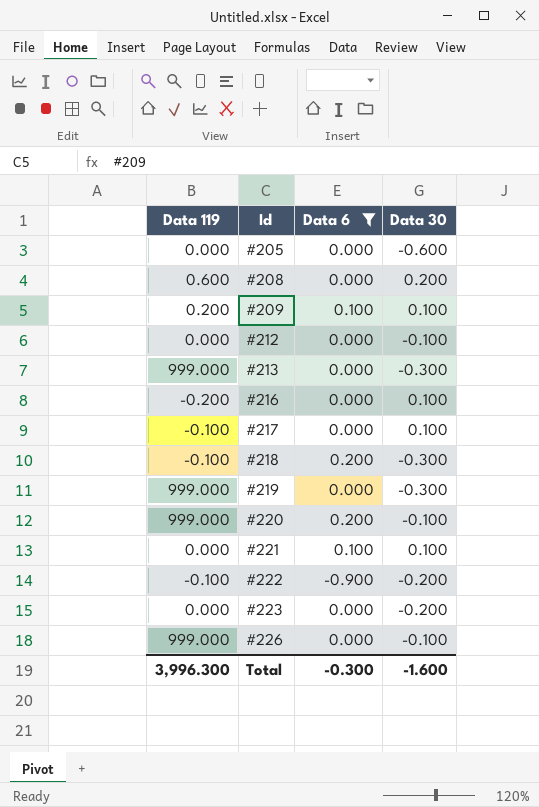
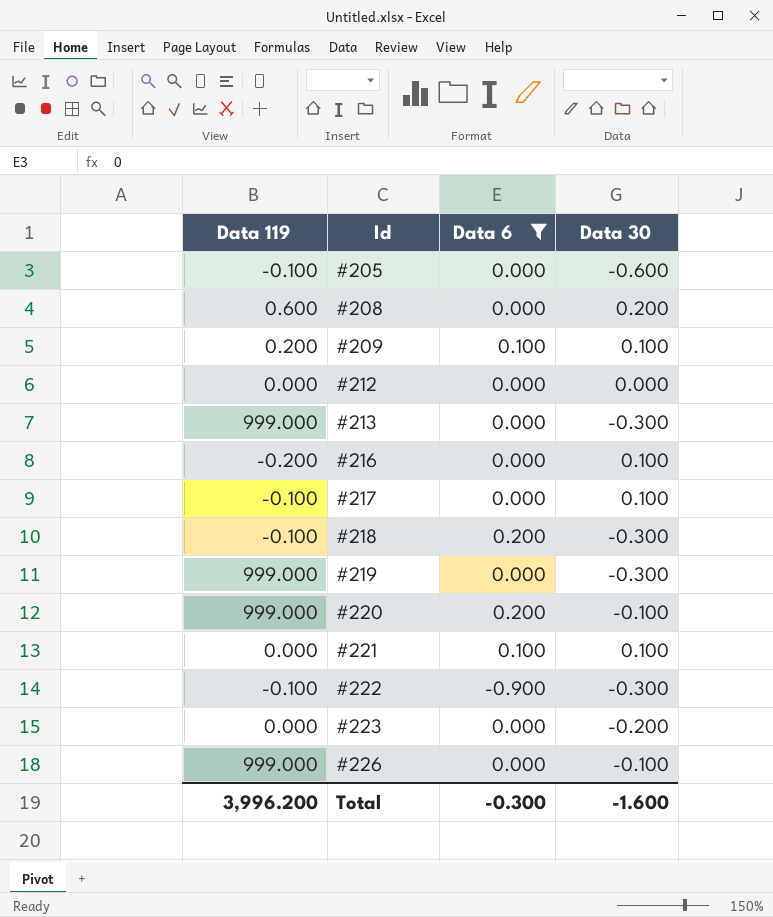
#205 | Data 119: 0.000 -> -0.100
#212 | Data 30: -0.100 -> 0.000
#222 | Data 30: -0.200 -> -0.300
Total | Data 119: 3,996.300 -> 3,996.200

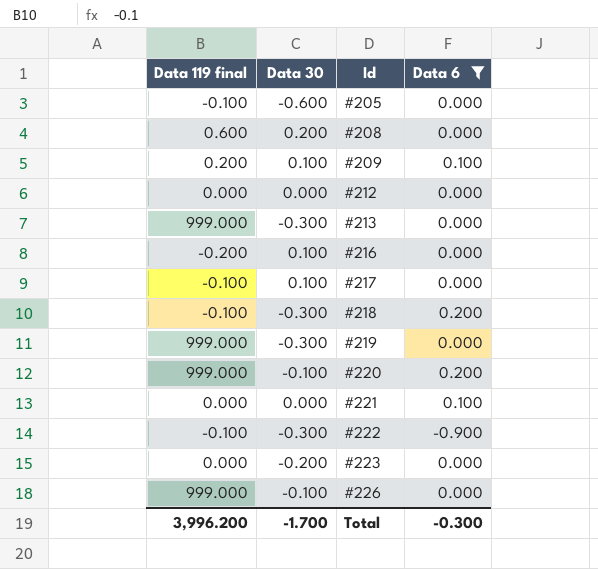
column name: Data 119 -> Data 119 final
column Data 30 | position: 4 -> 2
#221 | Data 30: 0.100 -> 0.000
Total | Data 30: -1.600 -> -1.700

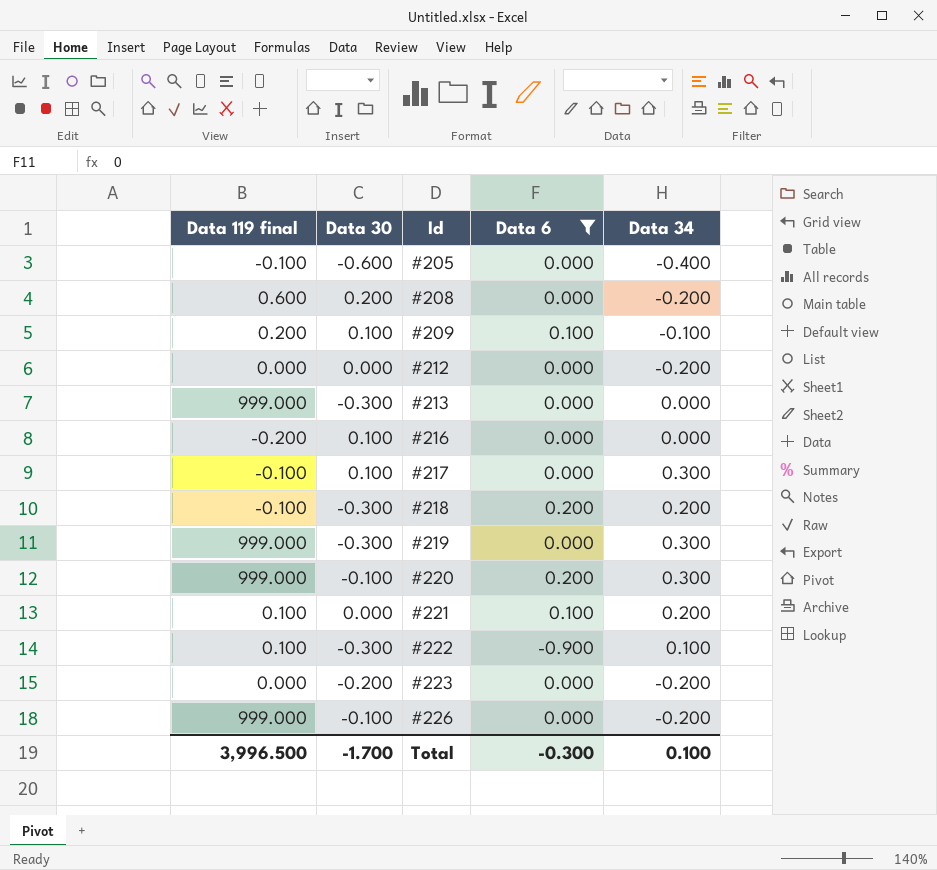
column Data 34 | position: none -> 5
#221 | Data 119 final: 0.000 -> 0.100
#222 | Data 119 final: -0.100 -> 0.100
Total | Data 119 final: 3,996.200 -> 3,996.500

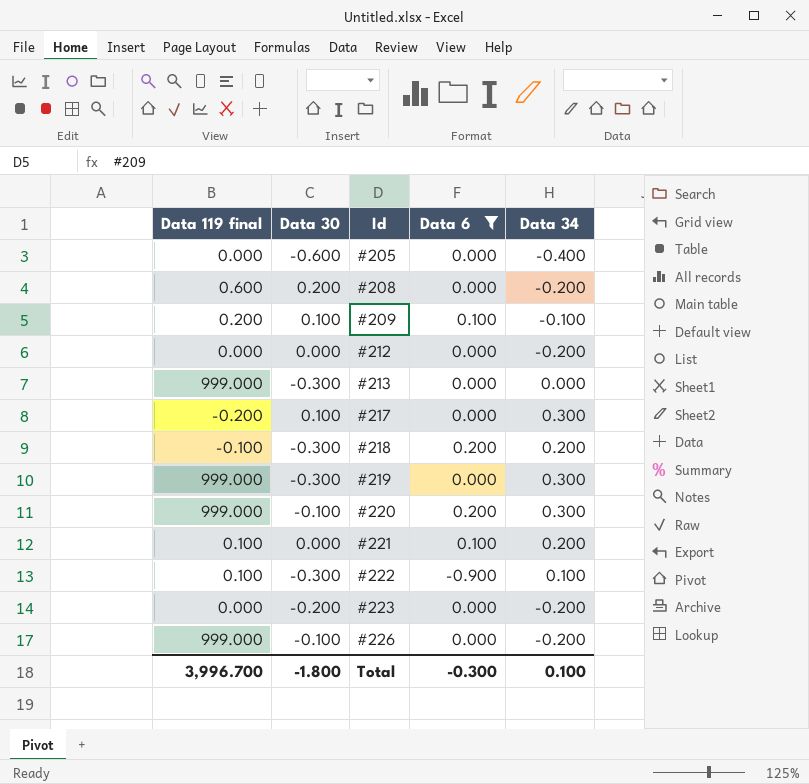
row #216: -0.200 | 0.100 | 0.000 | 0.000 -> none
#205 | Data 119 final: -0.100 -> 0.000
#217 | Data 119 final: -0.100 -> -0.200
Total | Data 119 final: 3,996.500 -> 3,996.700
Total | Data 30: -1.700 -> -1.800

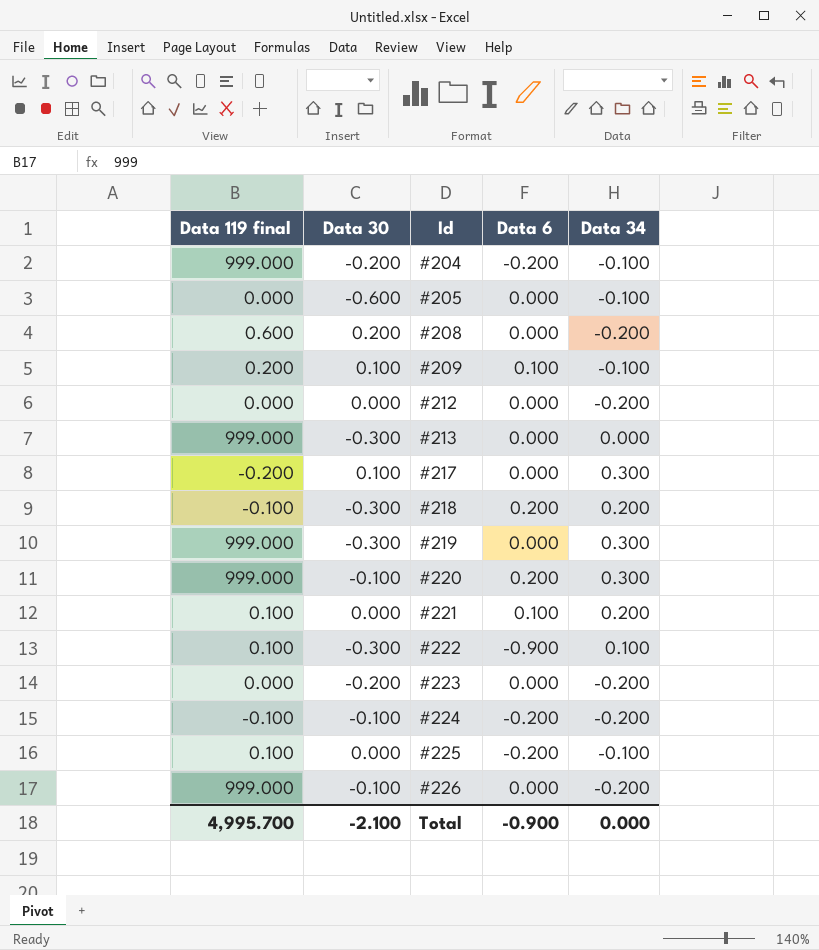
filter: Data 6 != -0.200 -> none
#205 | Data 34: -0.400 -> -0.100
Total | Data 119 final: 3,996.700 -> 4,995.700
Total | Data 30: -1.800 -> -2.100
Total | Data 6: -0.300 -> -0.900
Total | Data 34: 0.100 -> 0.000

